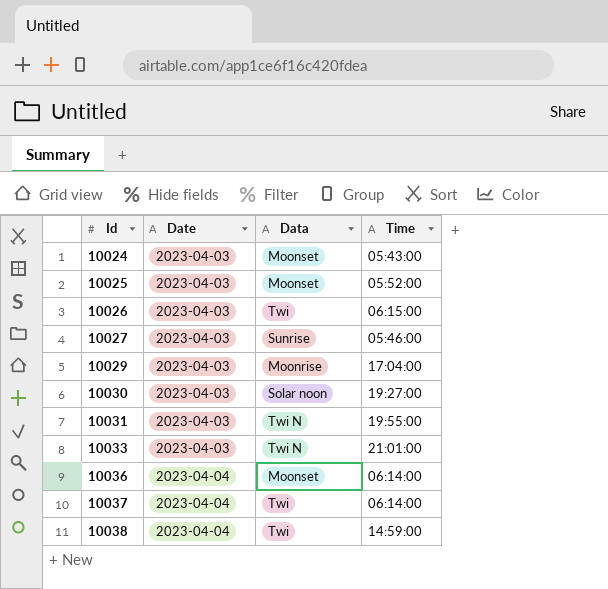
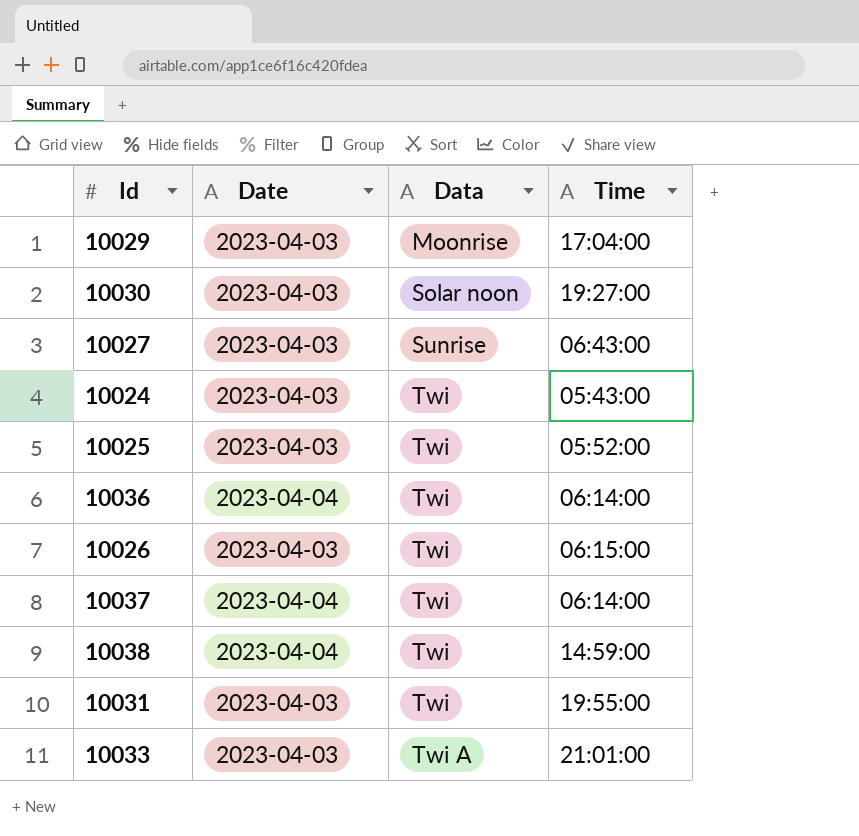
row order: Id ascending -> Data ascending
10027 | Time: 05:46:00 -> 06:43:00
10024 | Data: Moonset -> Twi
10025 | Data: Moonset -> Twi
10036 | Data: Moonset -> Twi
10031 | Data: Twi N -> Twi
10033 | Data: Twi N -> Twi A

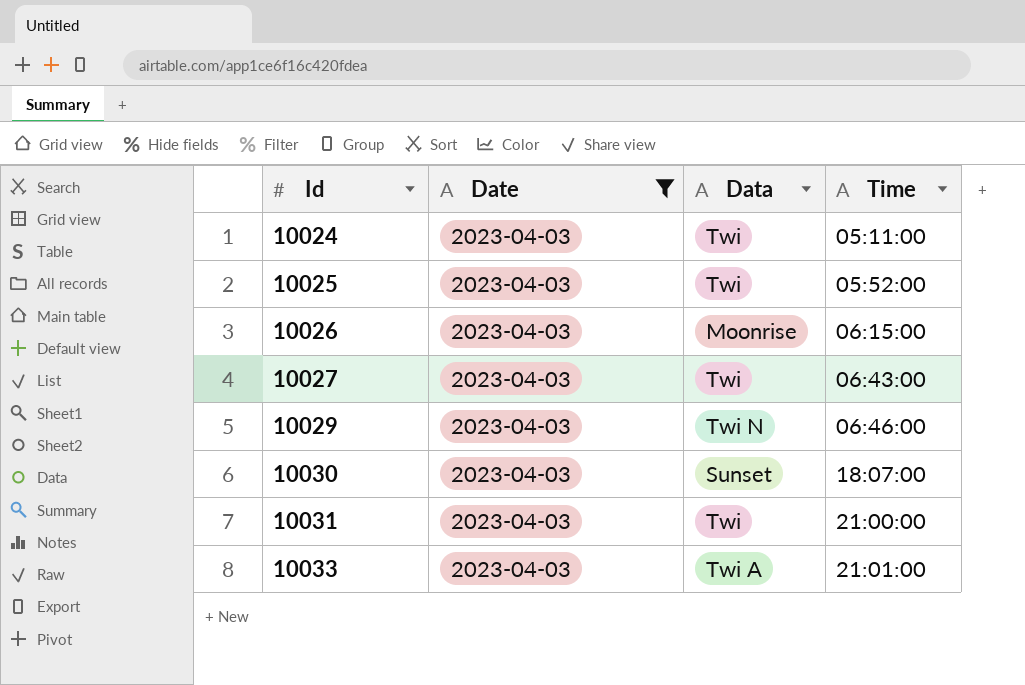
filter: none -> Date = 2023-04-03
row order: Data ascending -> Id ascending
10024 | Time: 05:43:00 -> 05:11:00
10026 | Data: Twi -> Moonrise
10027 | Data: Sunrise -> Twi
10029 | Data: Moonrise -> Twi N
10029 | Time: 17:04:00 -> 06:46:00
10030 | Data: Solar noon -> Sunset
10030 | Time: 19:27:00 -> 18:07:00
10031 | Time: 19:55:00 -> 21:00:00

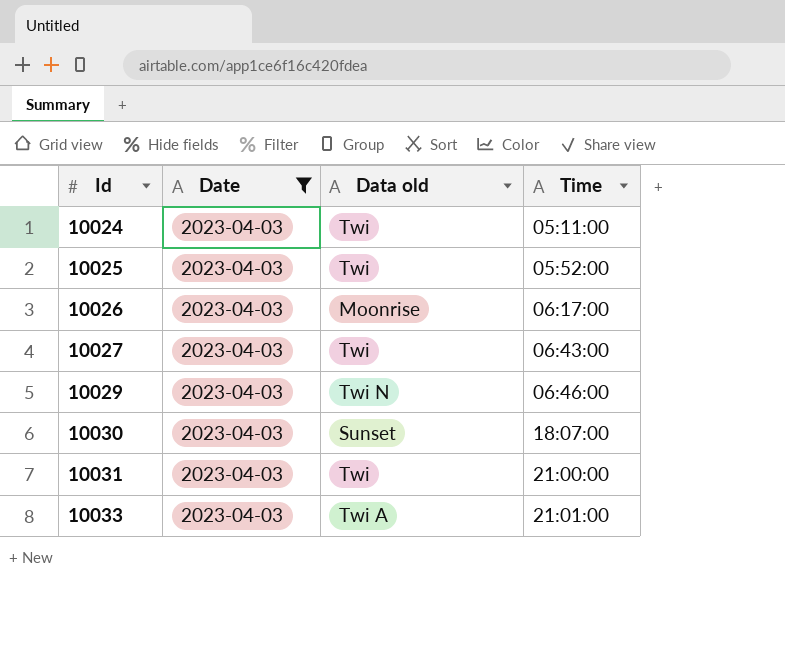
column name: Data -> Data old
10026 | Time: 06:15:00 -> 06:17:00

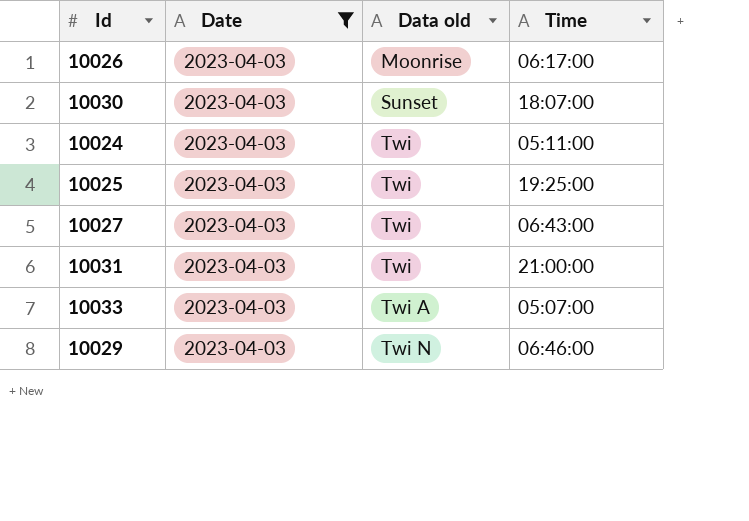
row order: Id ascending -> Data old ascending
10025 | Time: 05:52:00 -> 19:25:00
10033 | Time: 21:01:00 -> 05:07:00

